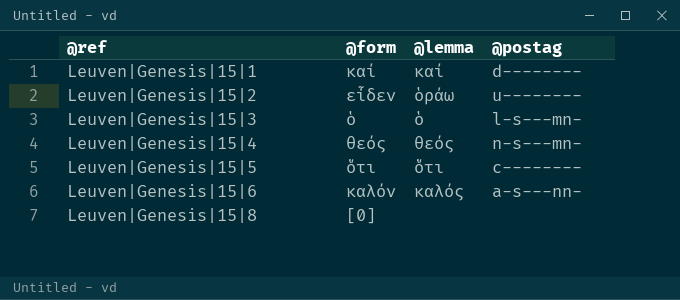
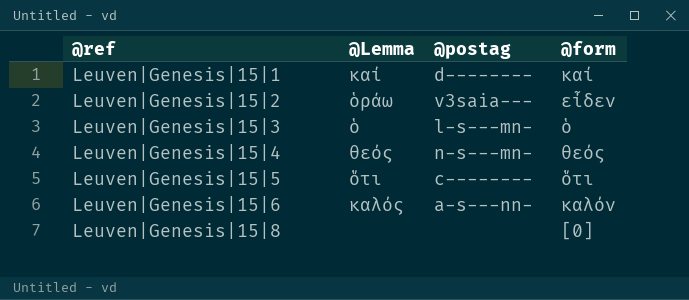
column name: @lemma -> @Lemma
column @form | position: 2 -> 4
Leuven|Genesis|15|2 | @postag: u-------- -> v3saia---

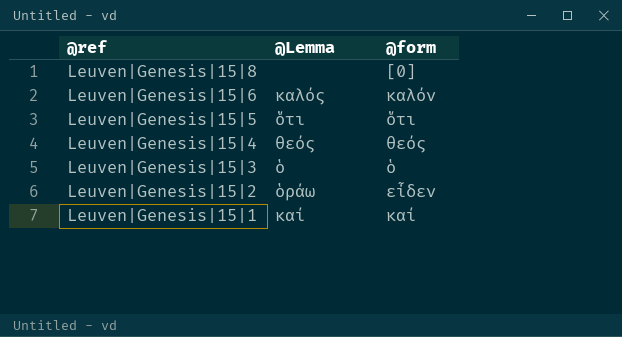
row order: @ref ascending -> @ref descending
column @postag | position: 3 -> none

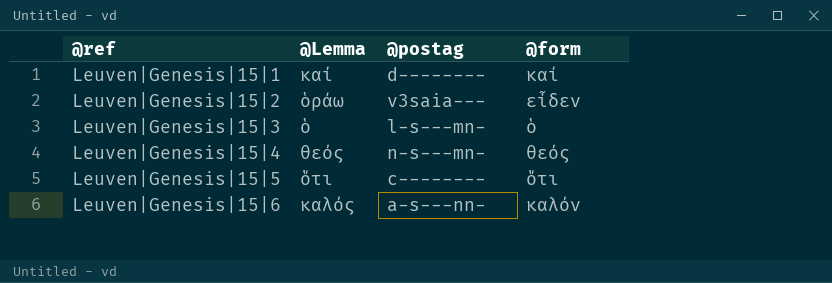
row order: @ref descending -> @ref ascending
column @postag | position: none -> 3
row Leuven|Genesis|15|8: none | [0] -> none

